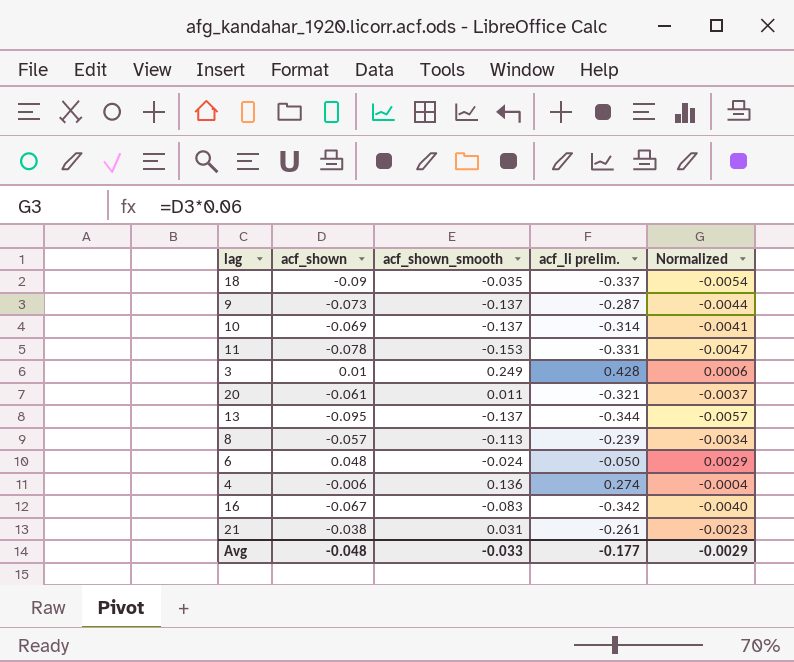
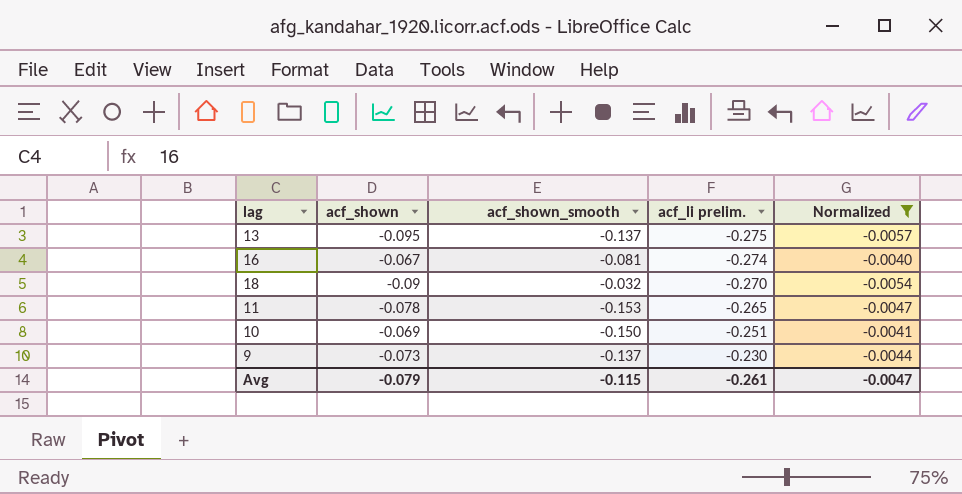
filter: none -> Normalized <= -0.0040
row order: none -> acf_li prelim. ascending
13 | acf_li prelim.: -0.344 -> -0.275
16 | acf_shown_smooth: -0.083 -> -0.081
16 | acf_li prelim.: -0.342 -> -0.274
18 | acf_shown_smooth: -0.035 -> -0.032
18 | acf_li prelim.: -0.337 -> -0.270
11 | acf_li prelim.: -0.331 -> -0.265
10 | acf_shown_smooth: -0.137 -> -0.150
10 | acf_li prelim.: -0.314 -> -0.251
9 | acf_li prelim.: -0.287 -> -0.230
Avg | acf_shown: -0.048 -> -0.079
Avg | acf_shown_smooth: -0.033 -> -0.115
Avg | acf_li prelim.: -0.177 -> -0.261
Avg | Normalized: -0.0029 -> -0.0047

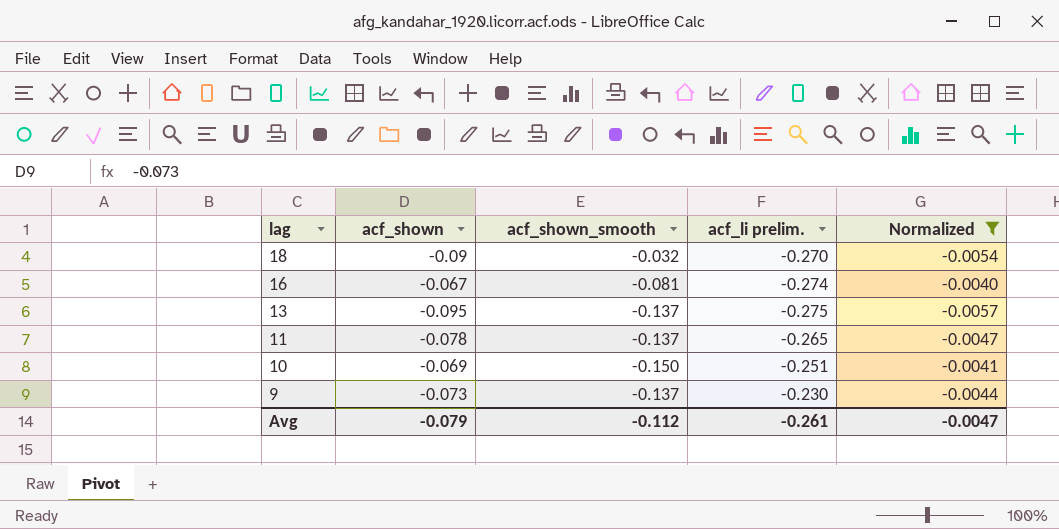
row order: acf_li prelim. ascending -> lag descending
11 | acf_shown_smooth: -0.153 -> -0.137
Avg | acf_shown_smooth: -0.115 -> -0.112

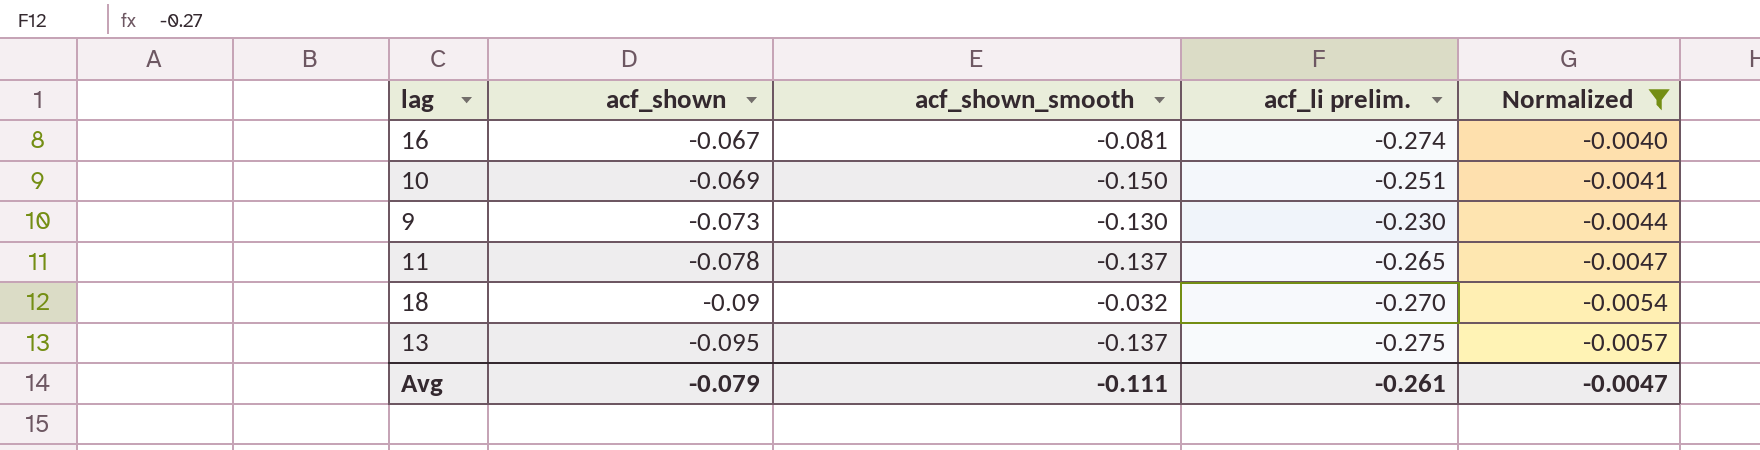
row order: lag descending -> acf_shown descending
9 | acf_shown_smooth: -0.137 -> -0.130
Avg | acf_shown_smooth: -0.112 -> -0.111

